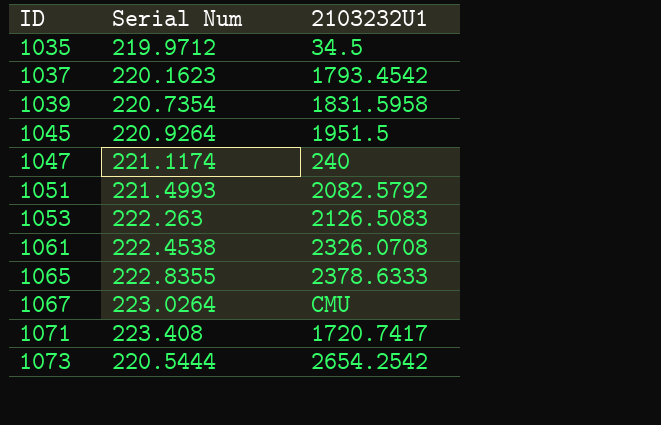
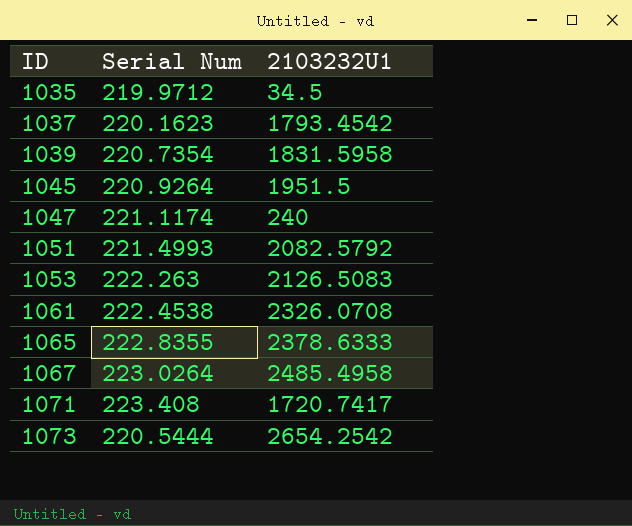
1067 | 2103232U1: CMU -> 2485.4958

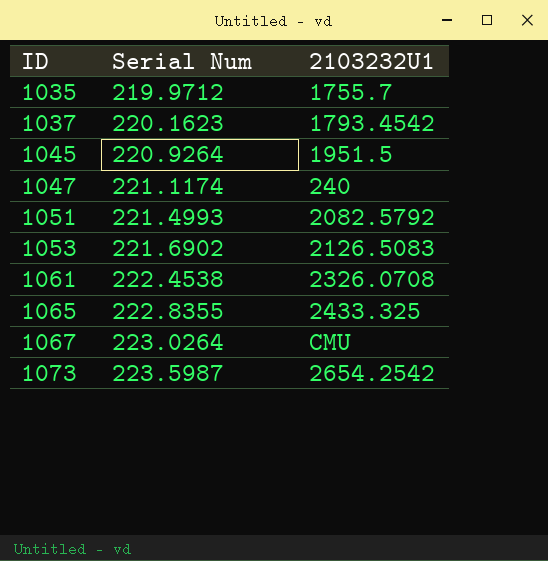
row 1039: 220.7354 | 1831.5958 -> none
row 1071: 223.408 | 1720.7417 -> none
1035 | 2103232U1: 34.5 -> 1755.7
1053 | Serial Num: 222.263 -> 221.6902
1065 | 2103232U1: 2378.6333 -> 2433.325
1067 | 2103232U1: 2485.4958 -> CMU
1073 | Serial Num: 220.5444 -> 223.5987

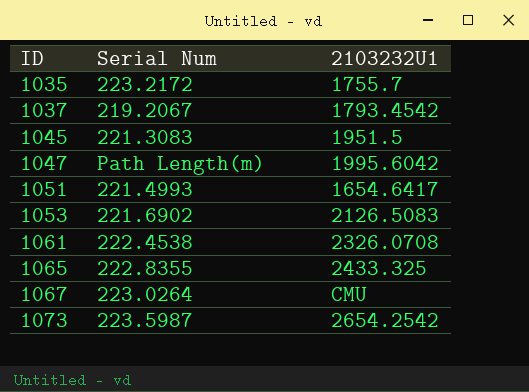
1035 | Serial Num: 219.9712 -> 223.2172
1037 | Serial Num: 220.1623 -> 219.2067
1045 | Serial Num: 220.9264 -> 221.3083
1047 | Serial Num: 221.1174 -> Path Length(m)
1047 | 2103232U1: 240 -> 1995.6042
1051 | 2103232U1: 2082.5792 -> 1654.6417

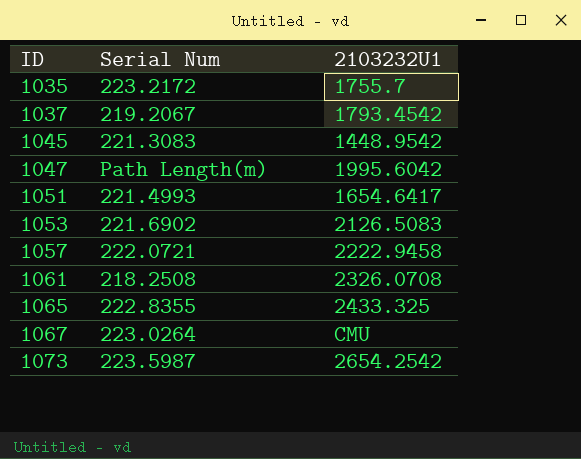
1045 | 2103232U1: 1951.5 -> 1448.9542
row 1057: none -> 222.0721 | 2222.9458
1061 | Serial Num: 222.4538 -> 218.2508

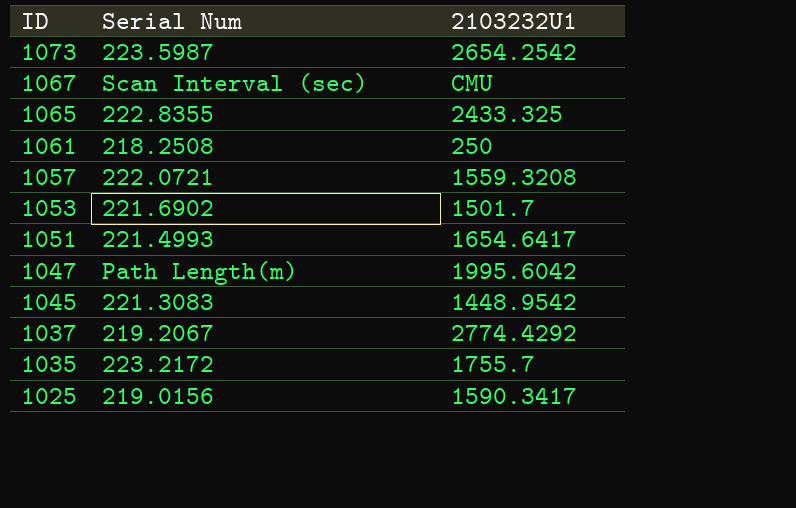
row order: ID ascending -> ID descending
1067 | Serial Num: 223.0264 -> Scan Interval (sec)
1061 | 2103232U1: 2326.0708 -> 250
1057 | 2103232U1: 2222.9458 -> 1559.3208
1053 | 2103232U1: 2126.5083 -> 1501.7
1037 | 2103232U1: 1793.4542 -> 2774.4292
row 1025: none -> 219.0156 | 1590.3417

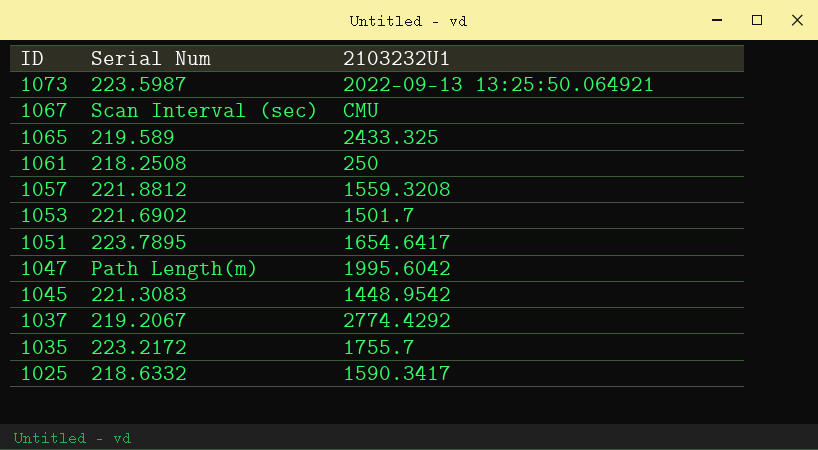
1073 | 2103232U1: 2654.2542 -> 2022-09-13 13:25:50.064921
1065 | Serial Num: 222.8355 -> 219.589
1057 | Serial Num: 222.0721 -> 221.8812
1051 | Serial Num: 221.4993 -> 223.7895
1025 | Serial Num: 219.0156 -> 218.6332

